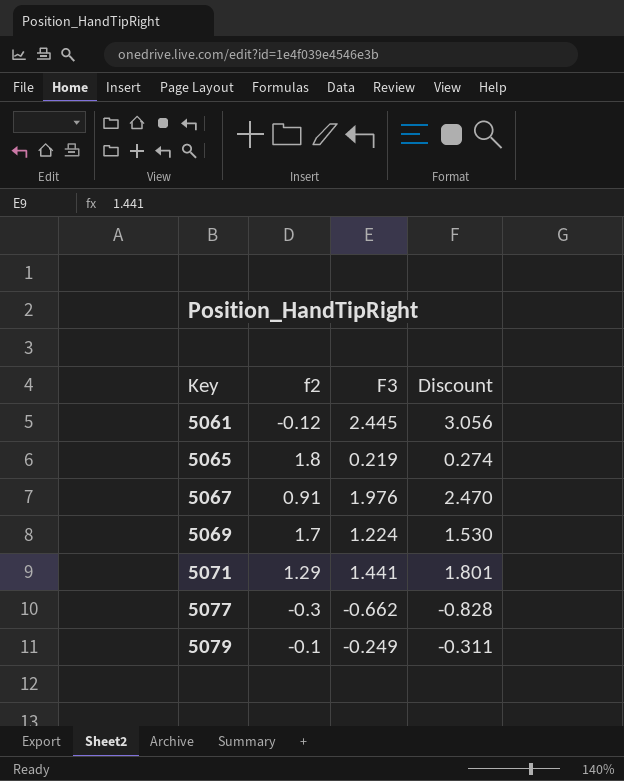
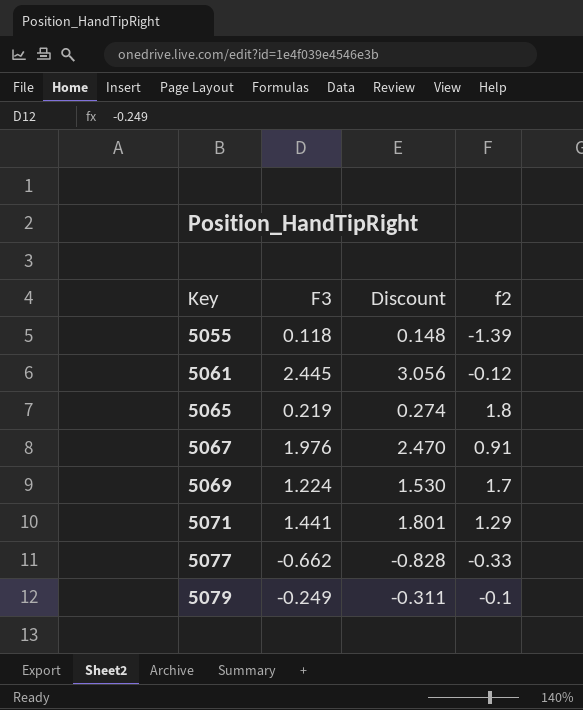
column f2 | position: 2 -> 4
row 5055: none -> 0.118 | 0.148 | -1.39
5077 | f2: -0.3 -> -0.33

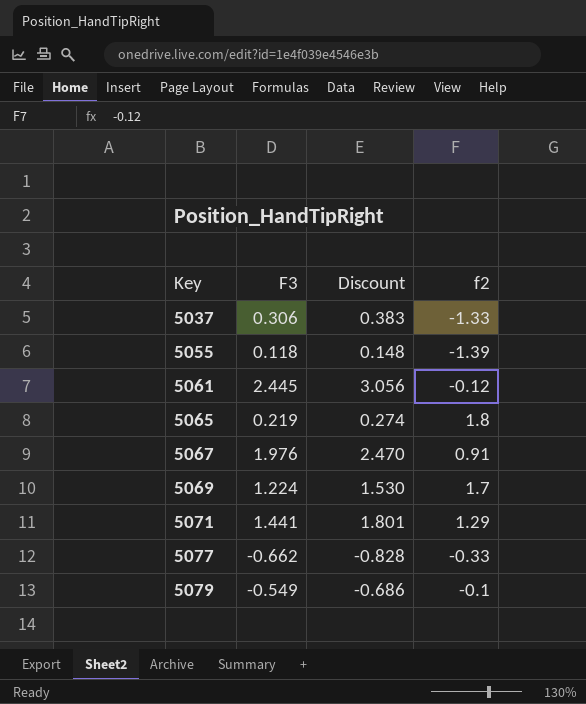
row 5037: none -> 0.306 | 0.383 | -1.33
5079 | F3: -0.249 -> -0.549
5079 | Discount: -0.311 -> -0.686

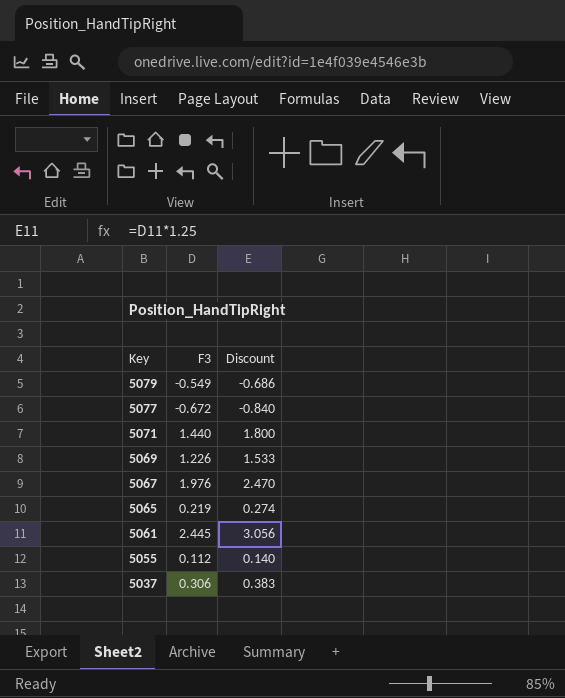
row order: Key ascending -> Key descending
column f2 | position: 4 -> none
5077 | F3: -0.662 -> -0.672
5077 | Discount: -0.828 -> -0.840
5071 | F3: 1.441 -> 1.440
5071 | Discount: 1.801 -> 1.800
5069 | F3: 1.224 -> 1.226
5069 | Discount: 1.530 -> 1.533
5055 | F3: 0.118 -> 0.112
5055 | Discount: 0.148 -> 0.140

